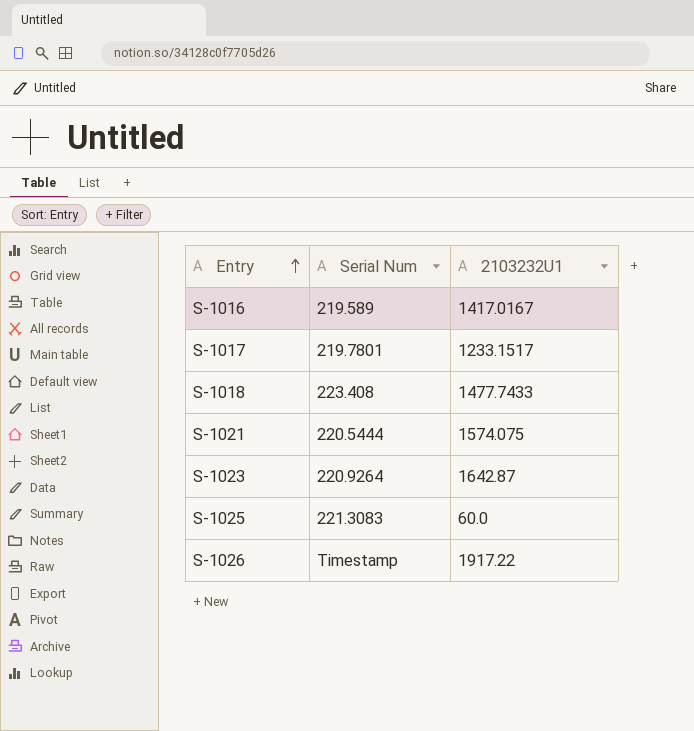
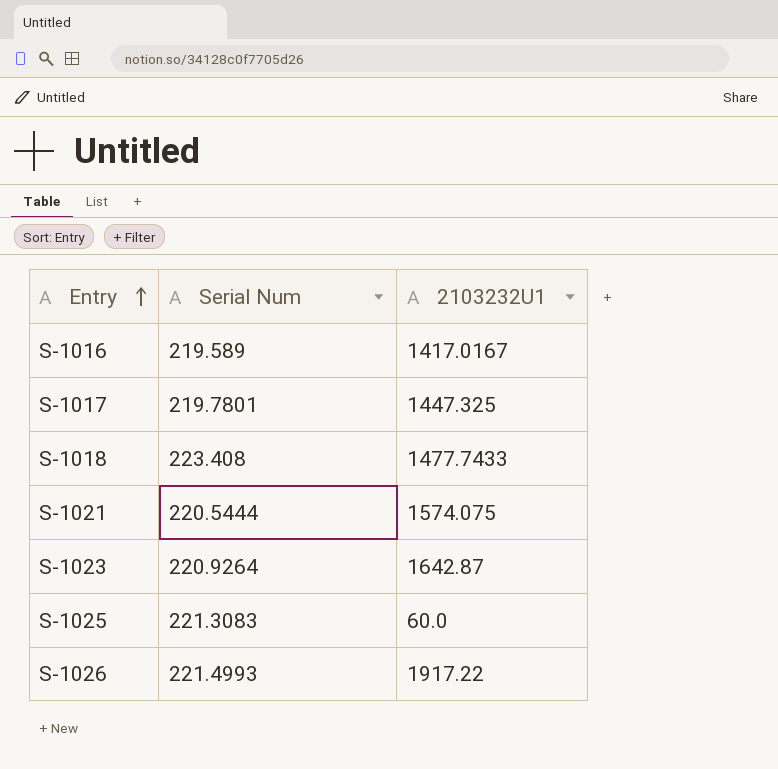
S-1017 | 2103232U1: 1233.1517 -> 1447.325
S-1026 | Serial Num: Timestamp -> 221.4993

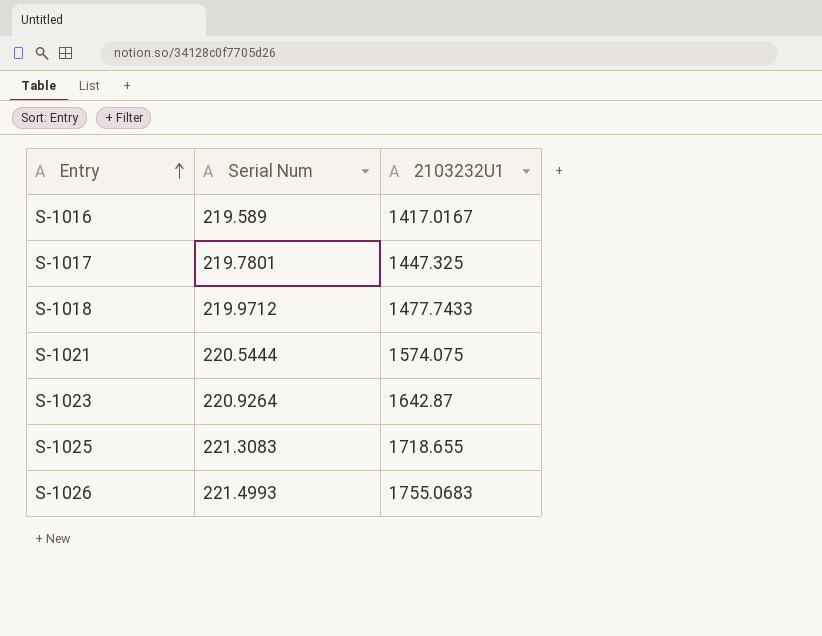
S-1018 | Serial Num: 223.408 -> 219.9712
S-1025 | 2103232U1: 60.0 -> 1718.655
S-1026 | 2103232U1: 1917.22 -> 1755.0683

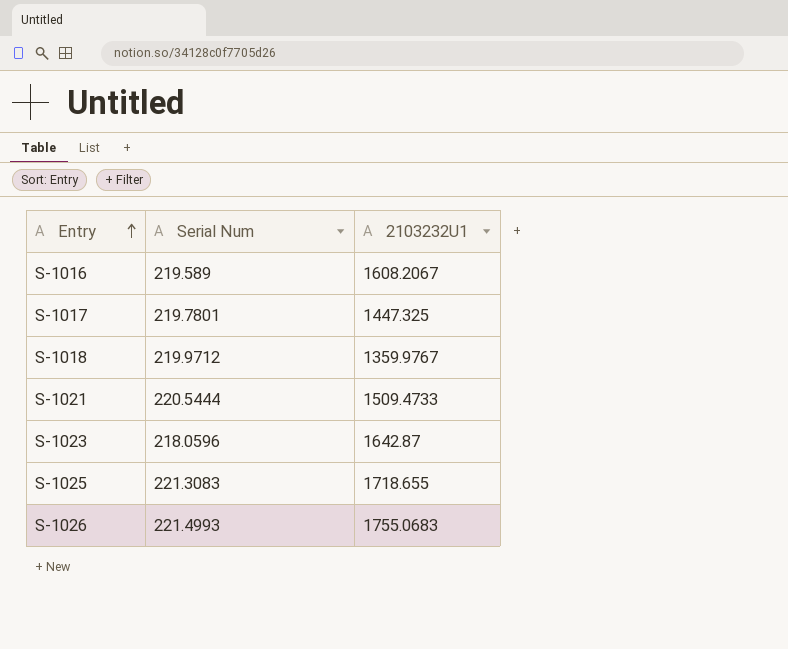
S-1016 | 2103232U1: 1417.0167 -> 1608.2067
S-1018 | 2103232U1: 1477.7433 -> 1359.9767
S-1021 | 2103232U1: 1574.075 -> 1509.4733
S-1023 | Serial Num: 220.9264 -> 218.0596

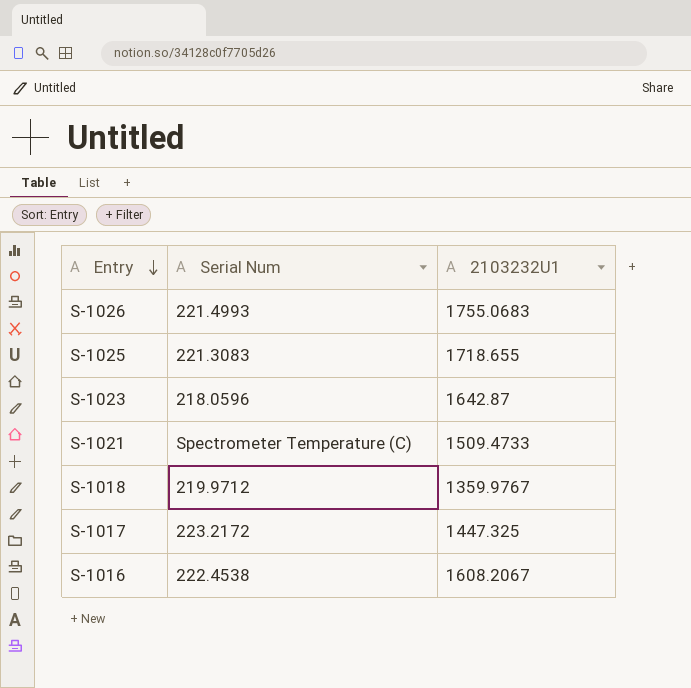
row order: Entry ascending -> Entry descending
S-1021 | Serial Num: 220.5444 -> Spectrometer Temperature (C)
S-1017 | Serial Num: 219.7801 -> 223.2172
S-1016 | Serial Num: 219.589 -> 222.4538

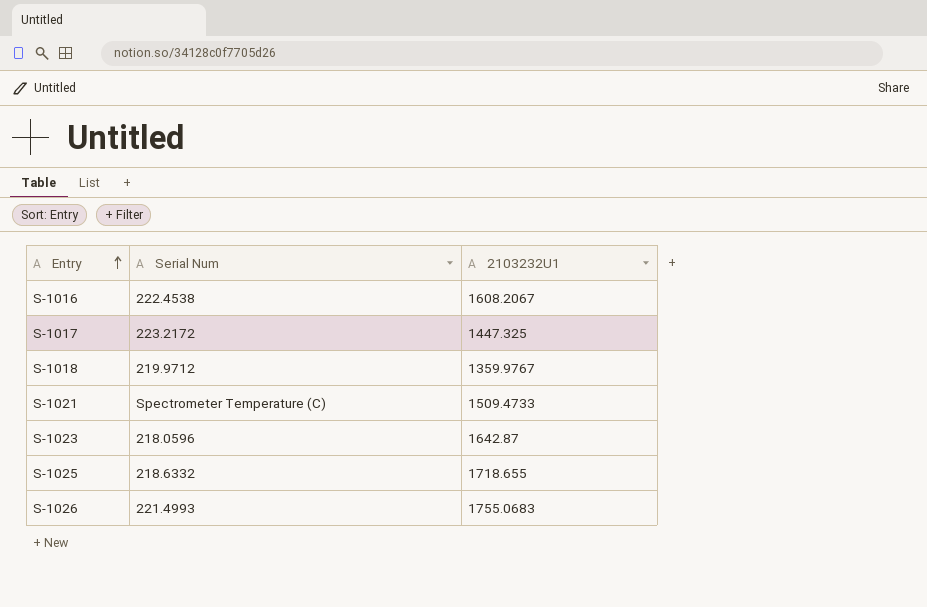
row order: Entry descending -> Entry ascending
S-1025 | Serial Num: 221.3083 -> 218.6332

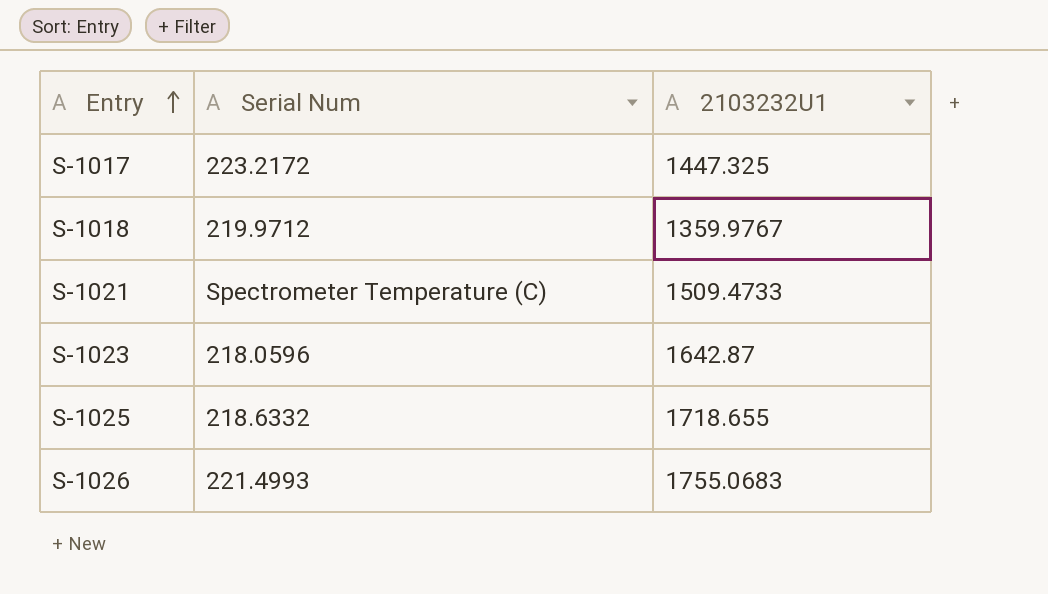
row S-1016: 222.4538 | 1608.2067 -> none

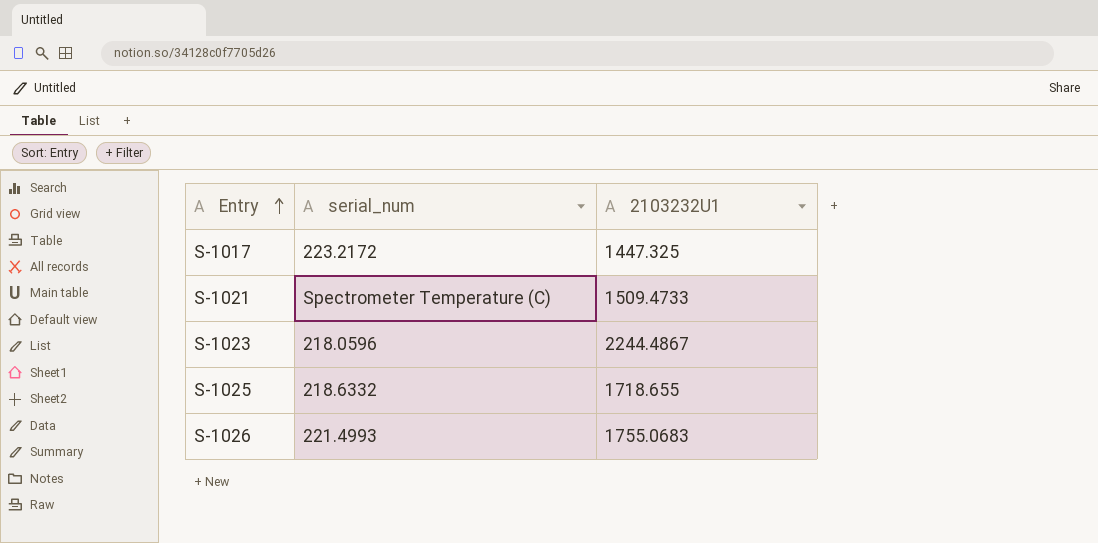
column name: Serial Num -> serial_num
row S-1018: 219.9712 | 1359.9767 -> none
S-1023 | 2103232U1: 1642.87 -> 2244.4867

